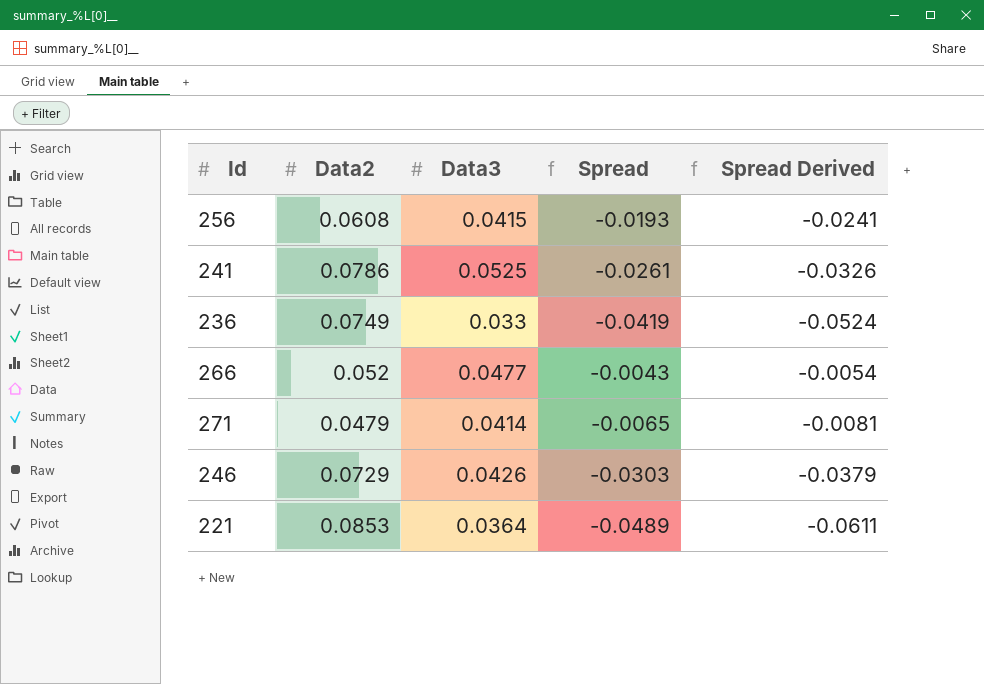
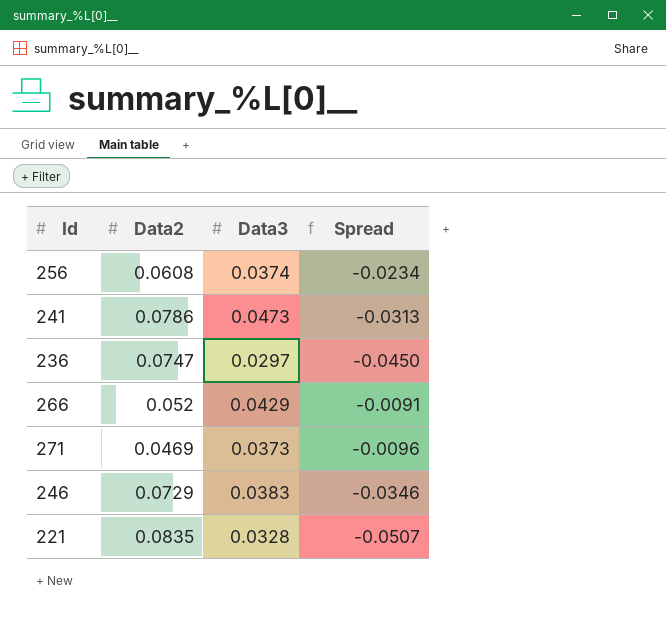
column Spread Derived | formula: [Spread] * 1.25 -> none
256 | Data3: 0.0415 -> 0.0374
256 | Spread: -0.0193 -> -0.0234
241 | Data3: 0.0525 -> 0.0473
241 | Spread: -0.0261 -> -0.0313
236 | Data2: 0.0749 -> 0.0747
236 | Data3: 0.033 -> 0.0297
236 | Spread: -0.0419 -> -0.0450
266 | Data3: 0.0477 -> 0.0429
266 | Spread: -0.0043 -> -0.0091
271 | Data2: 0.0479 -> 0.0469
271 | Data3: 0.0414 -> 0.0373
271 | Spread: -0.0065 -> -0.0096
246 | Data3: 0.0426 -> 0.0383
246 | Spread: -0.0303 -> -0.0346
221 | Data2: 0.0853 -> 0.0835
221 | Data3: 0.0364 -> 0.0328
221 | Spread: -0.0489 -> -0.0507

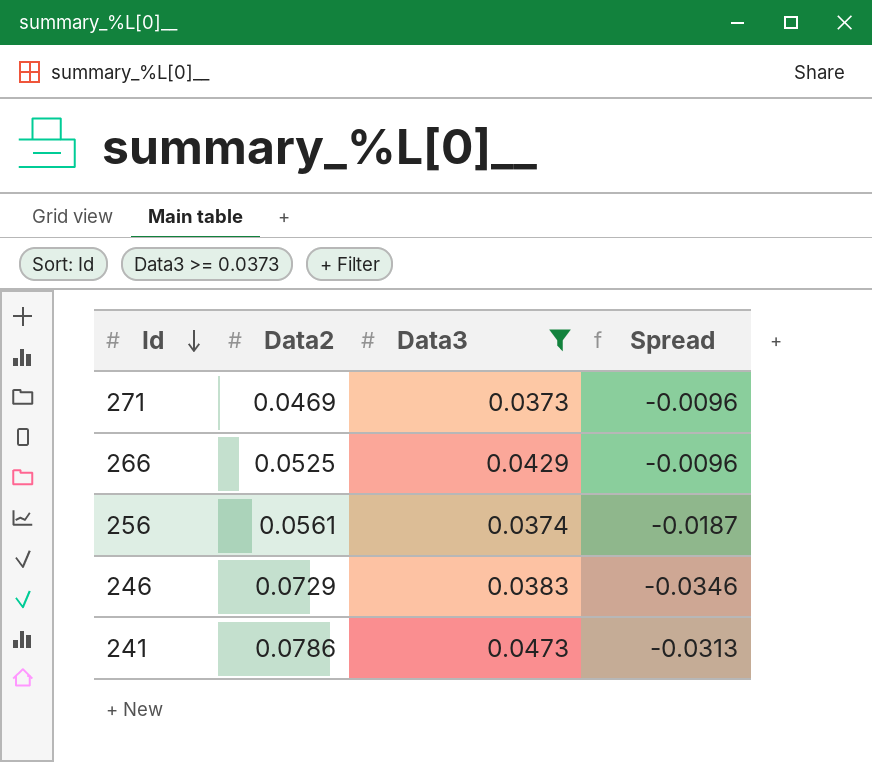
filter: none -> Data3 >= 0.0373
row order: none -> Id descending
266 | Data2: 0.052 -> 0.0525
266 | Spread: -0.0091 -> -0.0096
256 | Data2: 0.0608 -> 0.0561
256 | Spread: -0.0234 -> -0.0187

